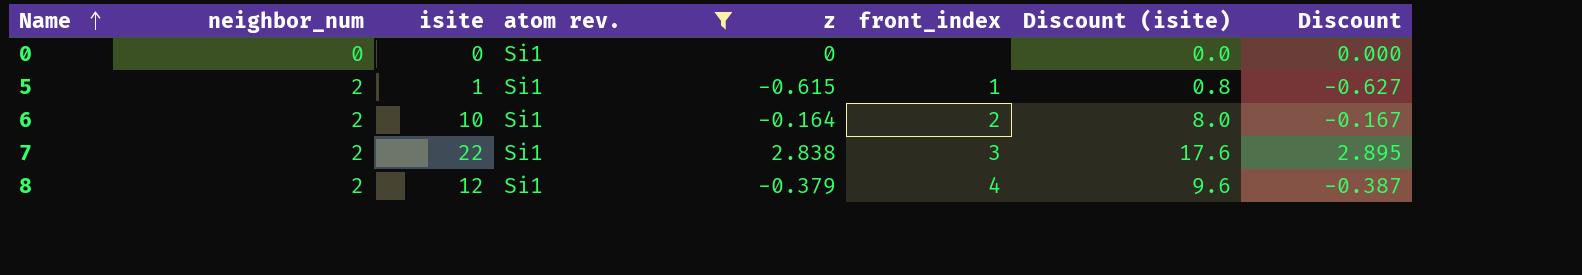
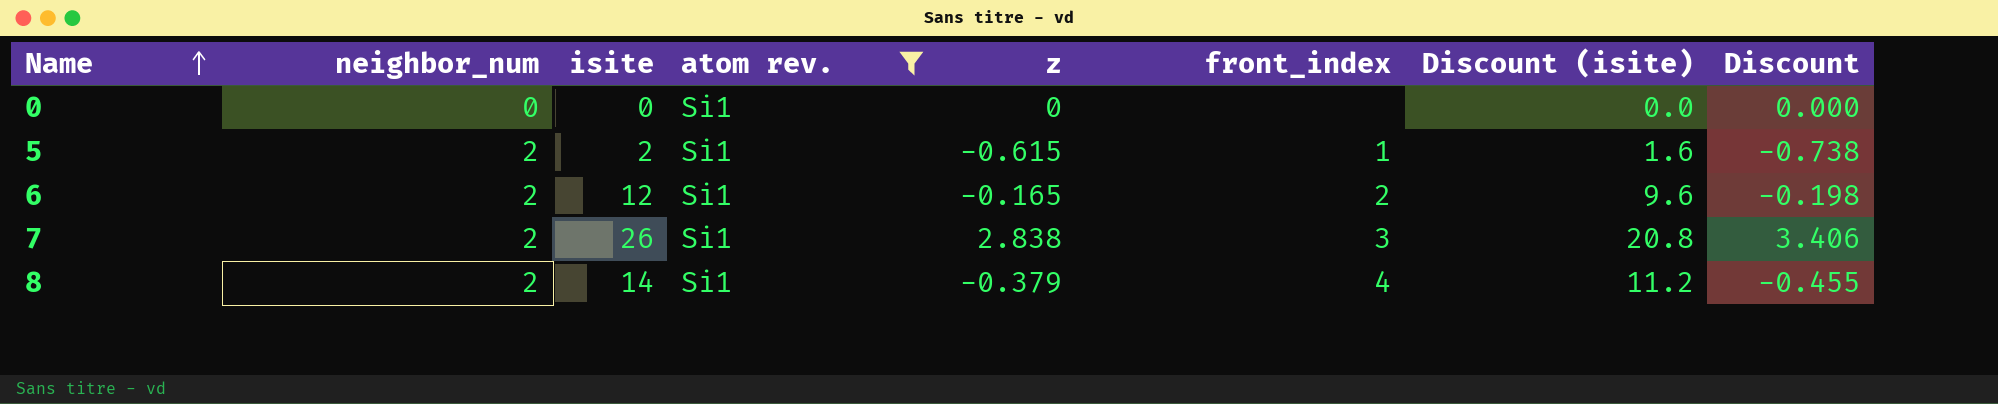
column Discount | formula: [z] * 1.02 -> [z] * 1.2
5 | isite: 1 -> 2
5 | Discount (isite): 0.8 -> 1.6
6 | isite: 10 -> 12
6 | z: -0.164 -> -0.165
6 | Discount (isite): 8.0 -> 9.6
7 | isite: 22 -> 26
7 | Discount (isite): 17.6 -> 20.8
8 | isite: 12 -> 14
8 | Discount (isite): 9.6 -> 11.2

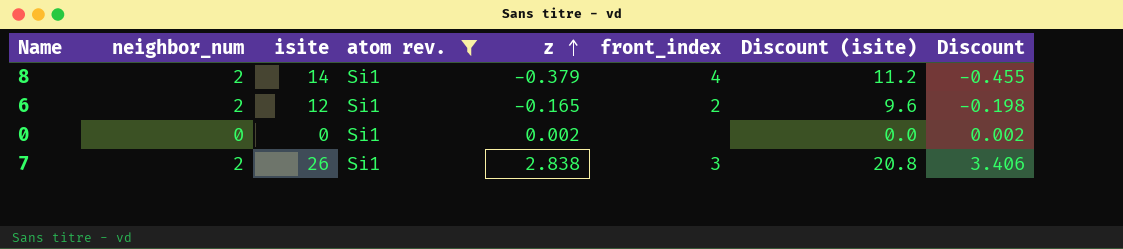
row order: Name ascending -> z ascending
row 5: 2 | 2 | Si1 | -0.615 | 1 | 1.6 | -0.738 -> none
0 | z: 0 -> 0.002
0 | Discount: 0.000 -> 0.002

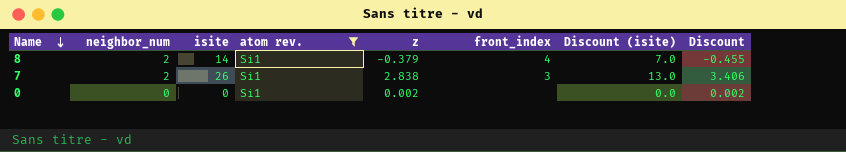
row order: z ascending -> Name descending
column Discount (isite) | formula: [isite] * 0.8 -> [isite] * 0.5
row 6: 2 | 12 | Si1 | -0.165 | 2 | 9.6 | -0.198 -> none

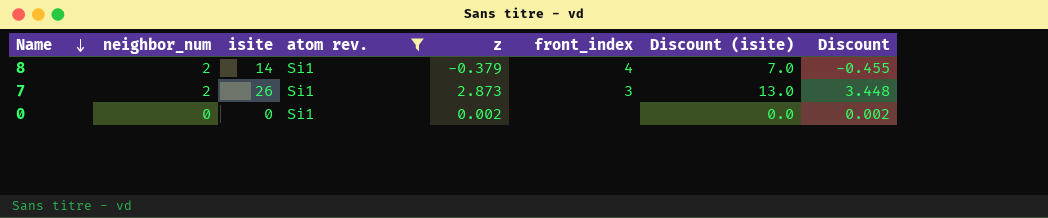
7 | z: 2.838 -> 2.873
7 | Discount: 3.406 -> 3.448

